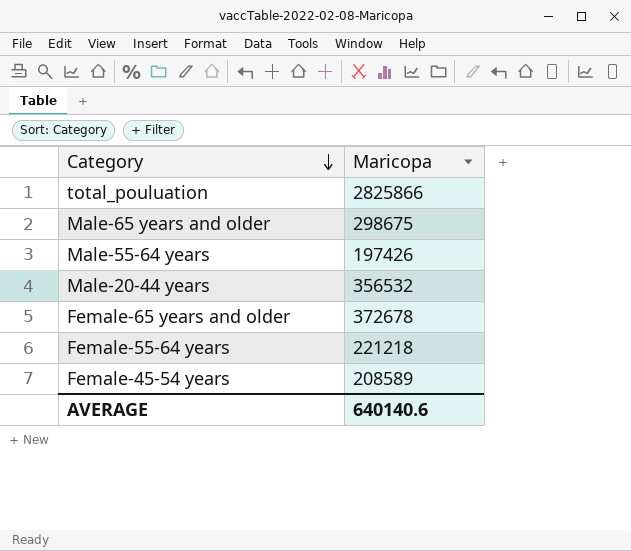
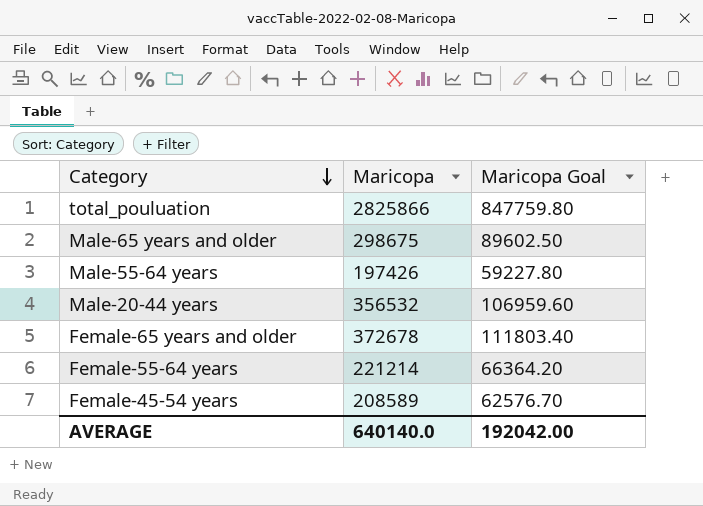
column Maricopa Goal | formula: none -> [Maricopa] * 0.3
Female-55-64 years | Maricopa: 221218 -> 221214
AVERAGE | Maricopa: 640140.6 -> 640140.0

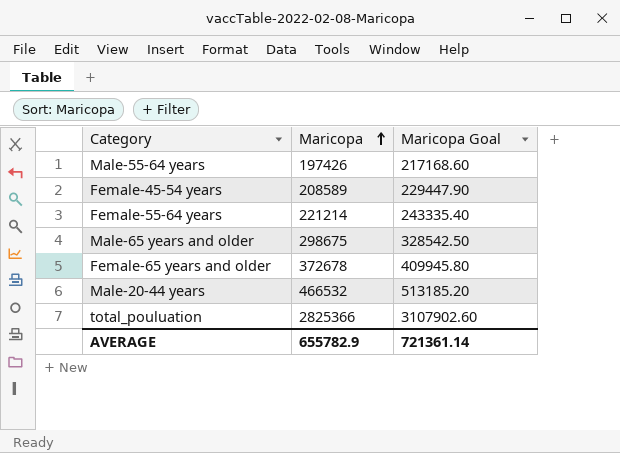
row order: Category descending -> Maricopa ascending
column Maricopa Goal | formula: [Maricopa] * 0.3 -> [Maricopa] * 1.1
Male-20-44 years | Maricopa: 356532 -> 466532
total_pouluation | Maricopa: 2825866 -> 2825366
AVERAGE | Maricopa: 640140.0 -> 655782.9
AVERAGE | Maricopa Goal: 192042.00 -> 721361.14

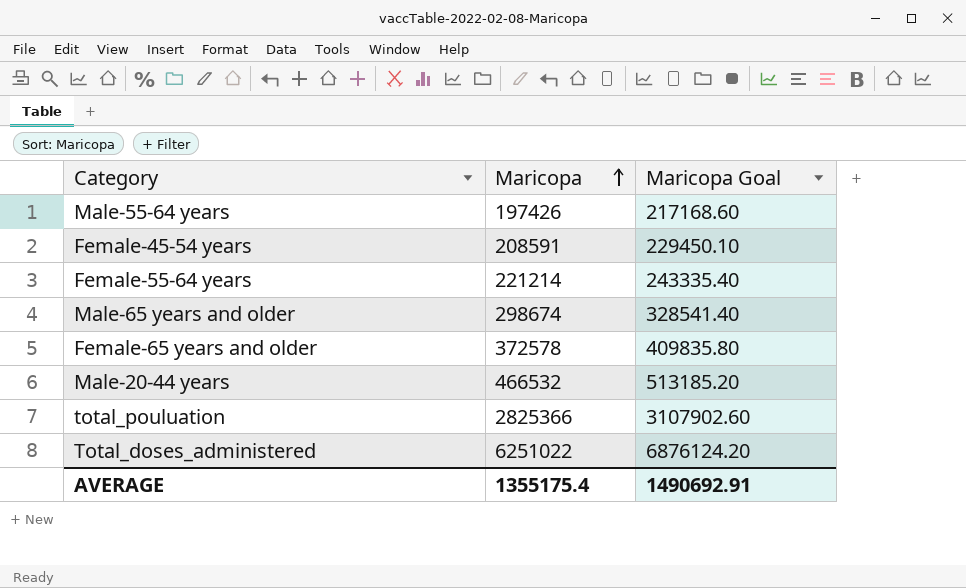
Female-45-54 years | Maricopa: 208589 -> 208591
Female-45-54 years | Maricopa Goal: 229447.90 -> 229450.10
Male-65 years and older | Maricopa: 298675 -> 298674
Male-65 years and older | Maricopa Goal: 328542.50 -> 328541.40
Female-65 years and older | Maricopa: 372678 -> 372578
Female-65 years and older | Maricopa Goal: 409945.80 -> 409835.80
row Total_doses_administered: none -> 6251022 | 6876124.20
AVERAGE | Maricopa: 655782.9 -> 1355175.4
AVERAGE | Maricopa Goal: 721361.14 -> 1490692.91

